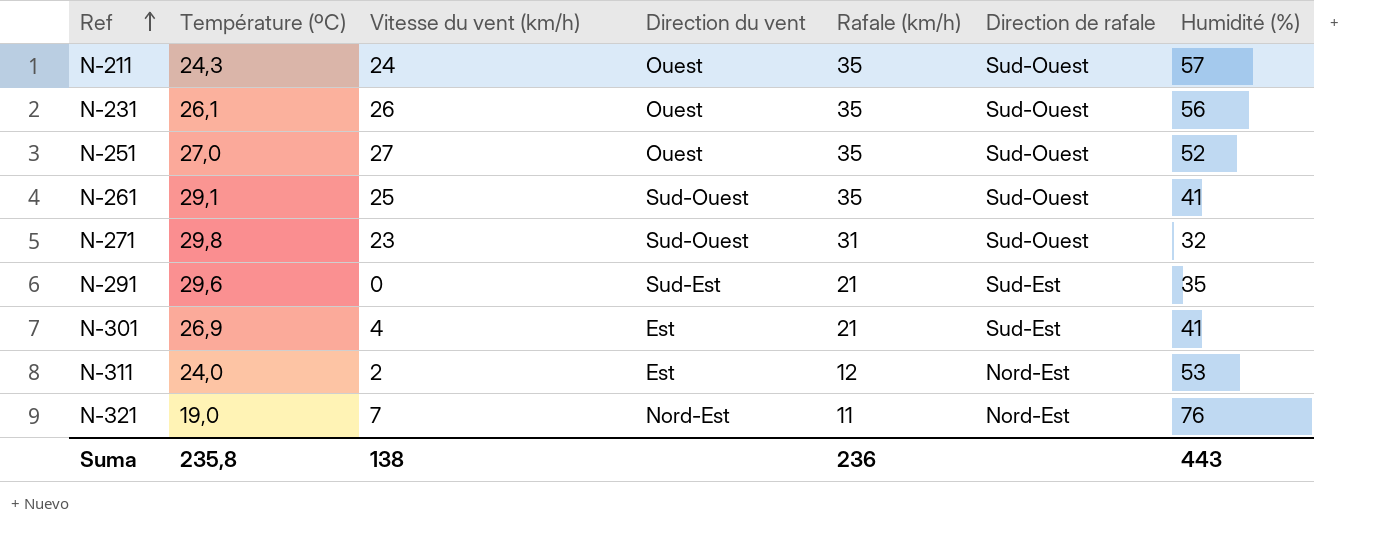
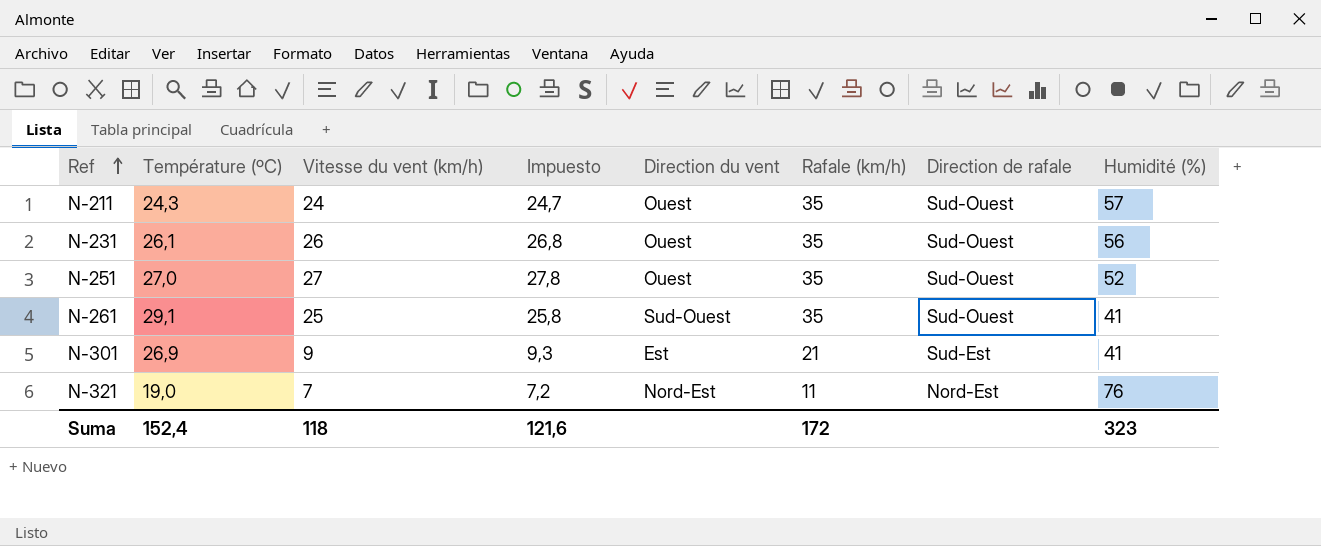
column Impuesto | formula: none -> [Vitesse du vent (km/h)] * 1,03
row N-271: 29,8 | 23 | Sud-Ouest | 31 | Sud-Ouest | 32 -> none
row N-291: 29,6 | 0 | Sud-Est | 21 | Sud-Est | 35 -> none
row N-311: 24,0 | 2 | Est | 12 | Nord-Est | 53 -> none
N-301 | Vitesse du vent (km/h): 4 -> 9
Suma | Température (ºC): 235,8 -> 152,4
Suma | Vitesse du vent (km/h): 138 -> 118
Suma | Rafale (km/h): 236 -> 172
Suma | Humidité (%): 443 -> 323

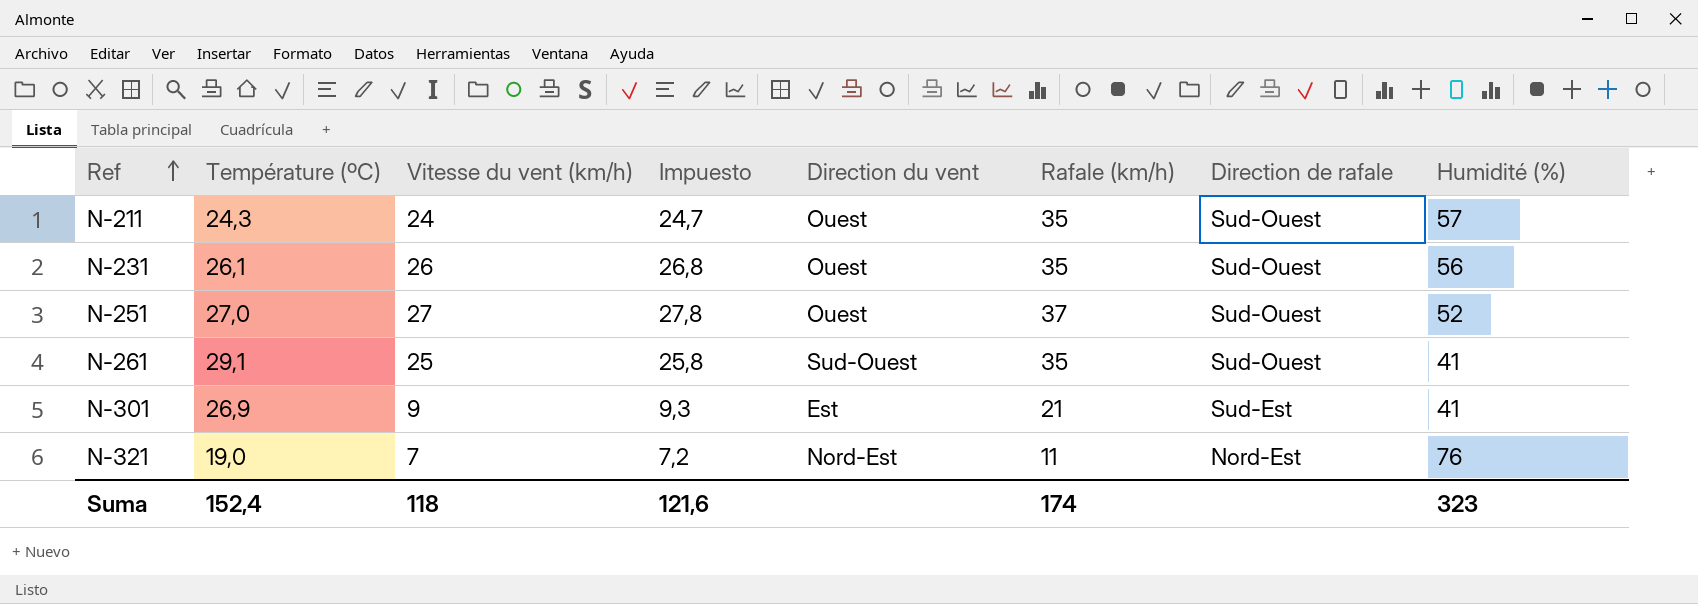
N-251 | Rafale (km/h): 35 -> 37
Suma | Rafale (km/h): 172 -> 174

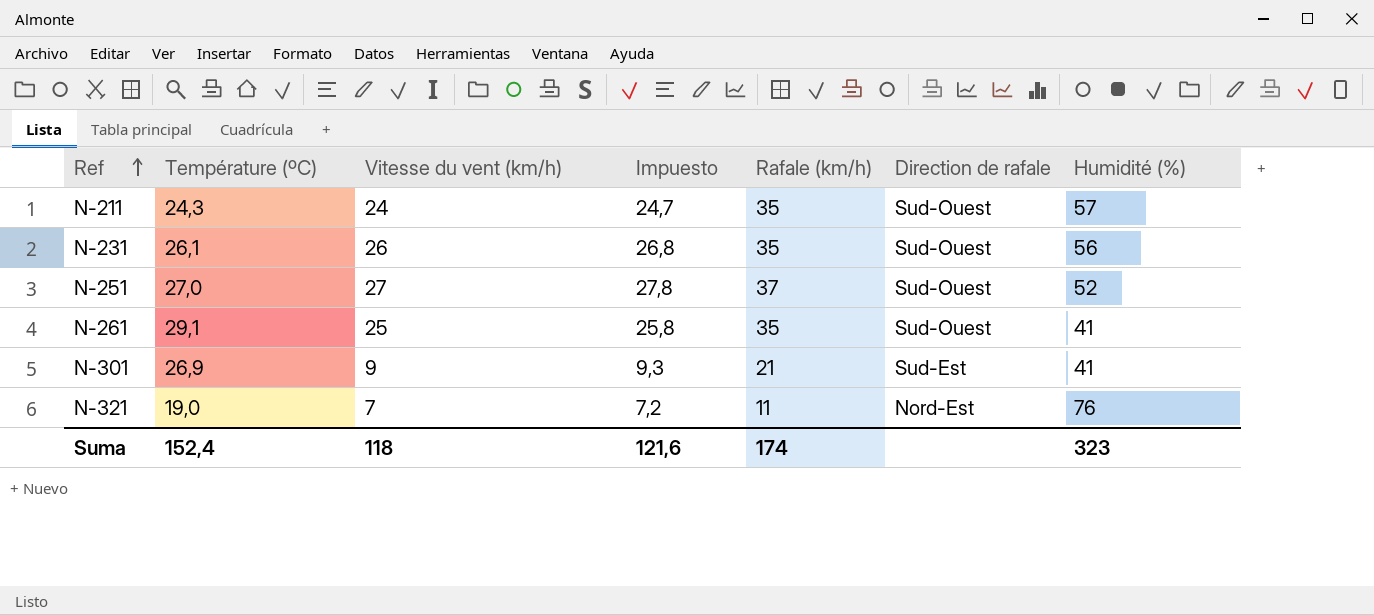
column Direction du vent | position: 5 -> none

